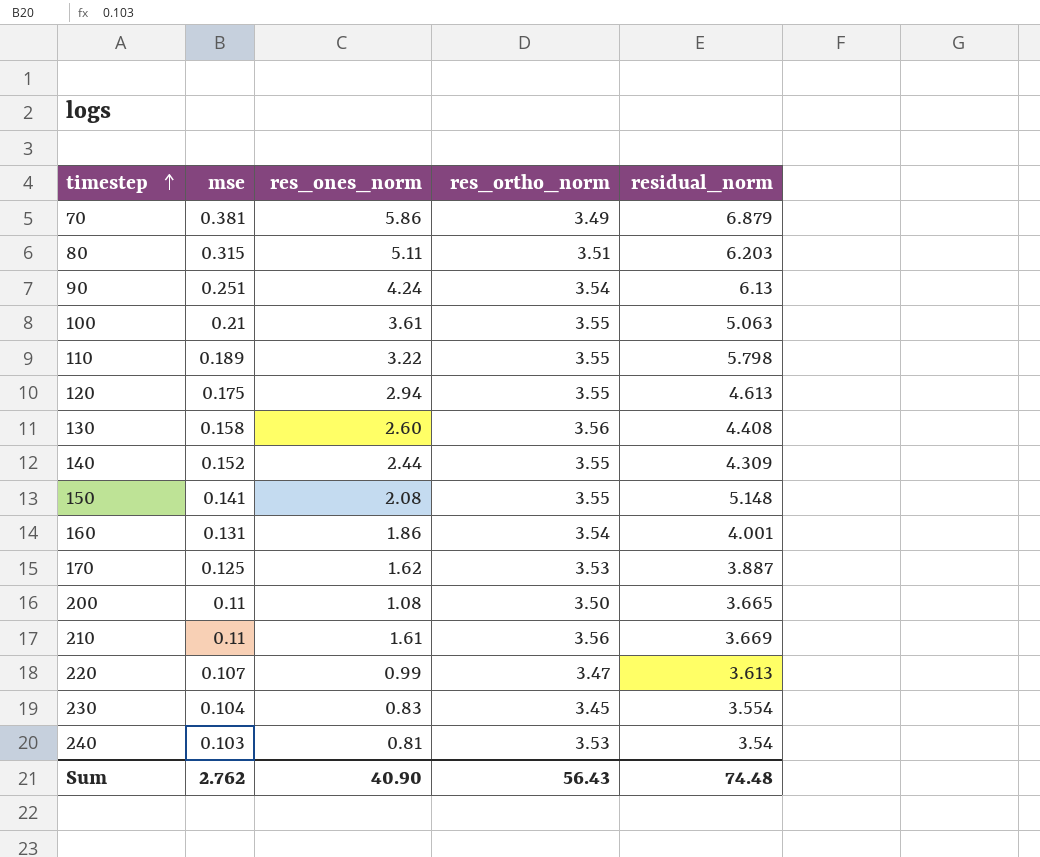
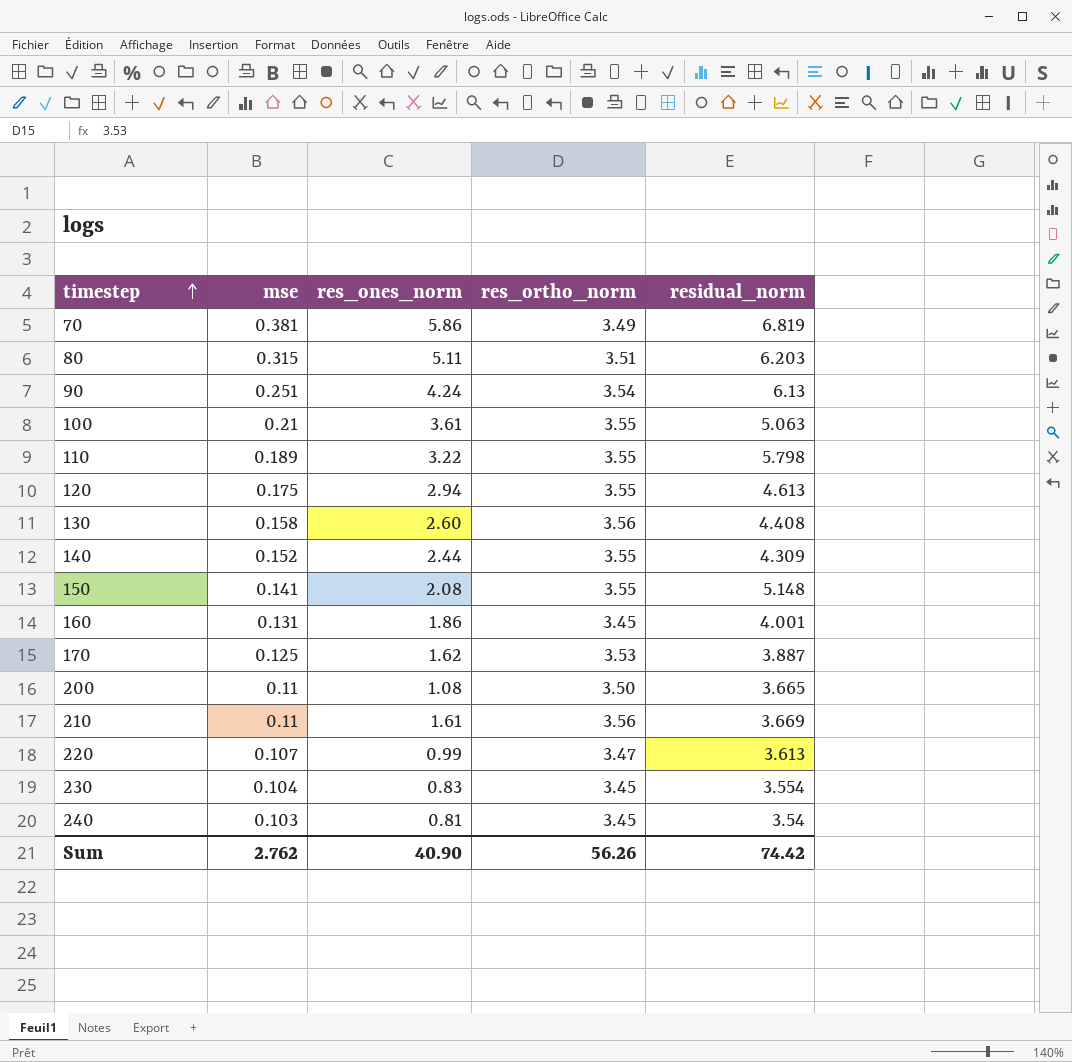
70 | residual_norm: 6.879 -> 6.819
160 | res_ortho_norm: 3.54 -> 3.45
240 | res_ortho_norm: 3.53 -> 3.45
Sum | res_ortho_norm: 56.43 -> 56.26
Sum | residual_norm: 74.48 -> 74.42

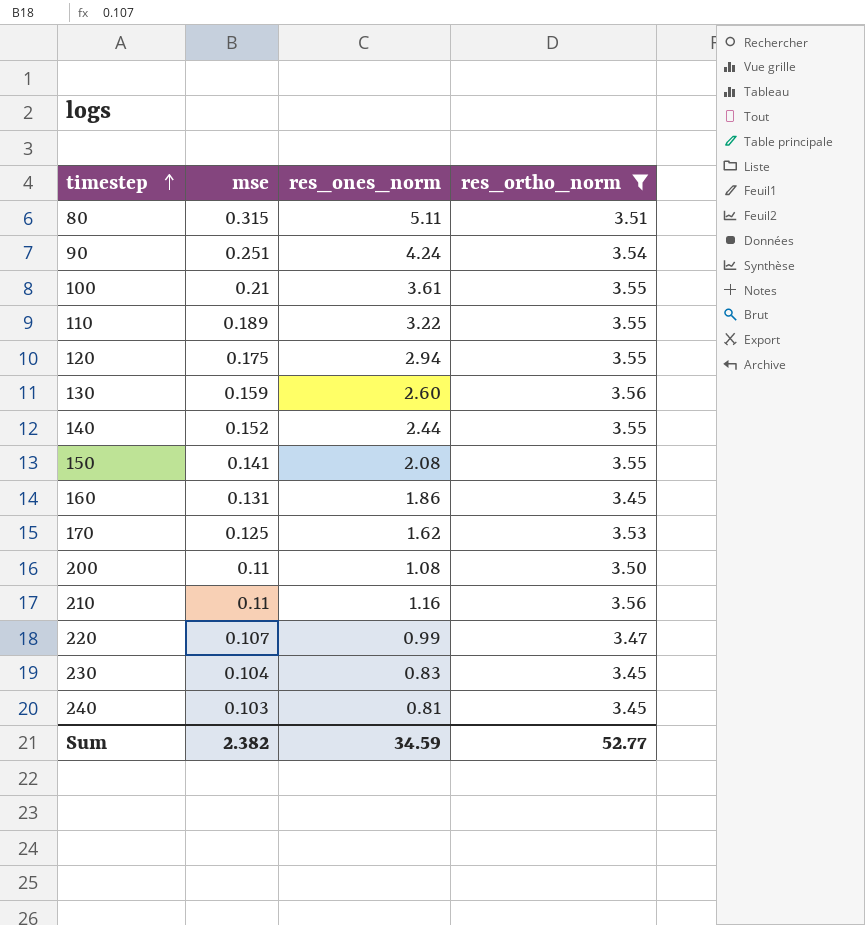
filter: none -> res_ortho_norm != 3.49
column residual_norm | position: 5 -> none
130 | mse: 0.158 -> 0.159
210 | res_ones_norm: 1.61 -> 1.16
Sum | mse: 2.762 -> 2.382
Sum | res_ones_norm: 40.90 -> 34.59
Sum | res_ortho_norm: 56.26 -> 52.77

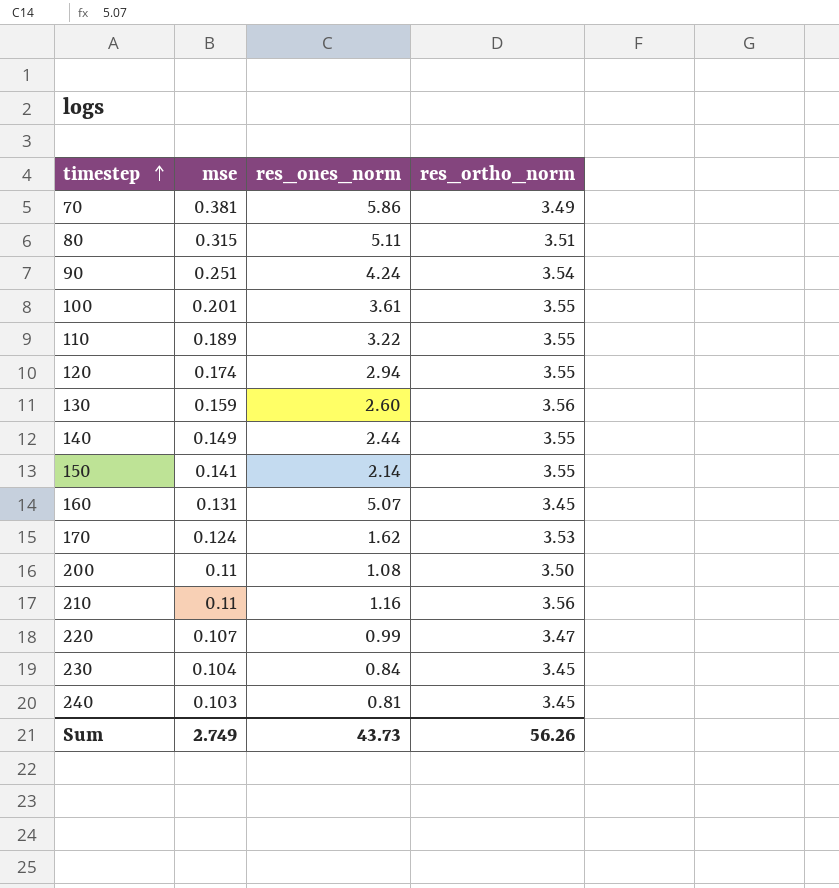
filter: res_ortho_norm != 3.49 -> none
100 | mse: 0.21 -> 0.201
120 | mse: 0.175 -> 0.174
140 | mse: 0.152 -> 0.149
150 | res_ones_norm: 2.08 -> 2.14
160 | res_ones_norm: 1.86 -> 5.07
170 | mse: 0.125 -> 0.124
230 | res_ones_norm: 0.83 -> 0.84
Sum | mse: 2.382 -> 2.749
Sum | res_ones_norm: 34.59 -> 43.73
Sum | res_ortho_norm: 52.77 -> 56.26

